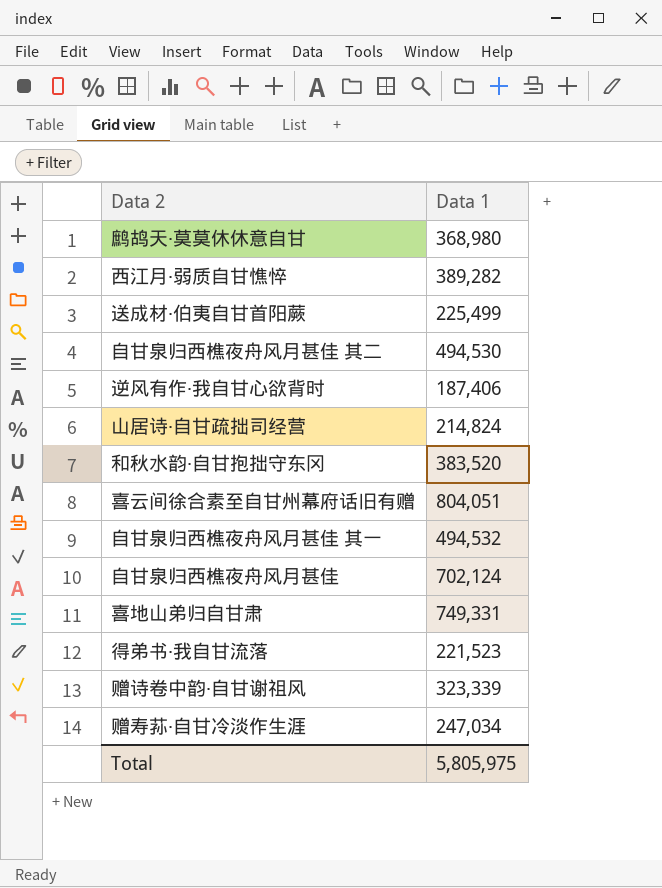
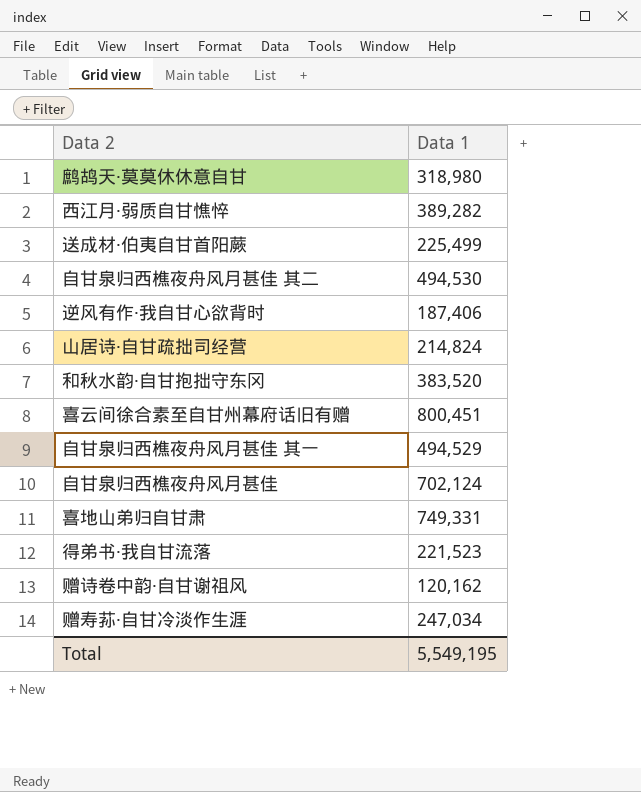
鹧鸪天·莫莫休休意自甘 | Data 1: 368,980 -> 318,980
喜云间徐合素至自甘州幕府话旧有赠 | Data 1: 804,051 -> 800,451
自甘泉归西樵夜舟风月甚佳 其一 | Data 1: 494,532 -> 494,529
赠诗卷中韵·自甘谢祖风 | Data 1: 323,339 -> 120,162
Total | Data 1: 5,805,975 -> 5,549,195

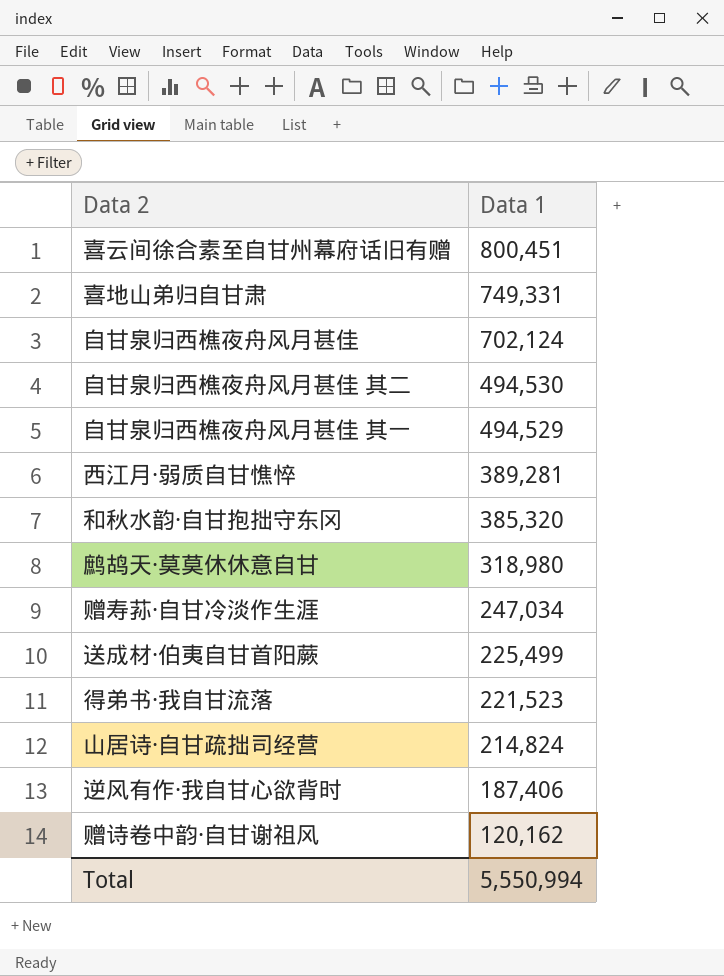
row order: none -> Data 1 descending
西江月·弱质自甘憔悴 | Data 1: 389,282 -> 389,281
和秋水韵·自甘抱拙守东冈 | Data 1: 383,520 -> 385,320
Total | Data 1: 5,549,195 -> 5,550,994

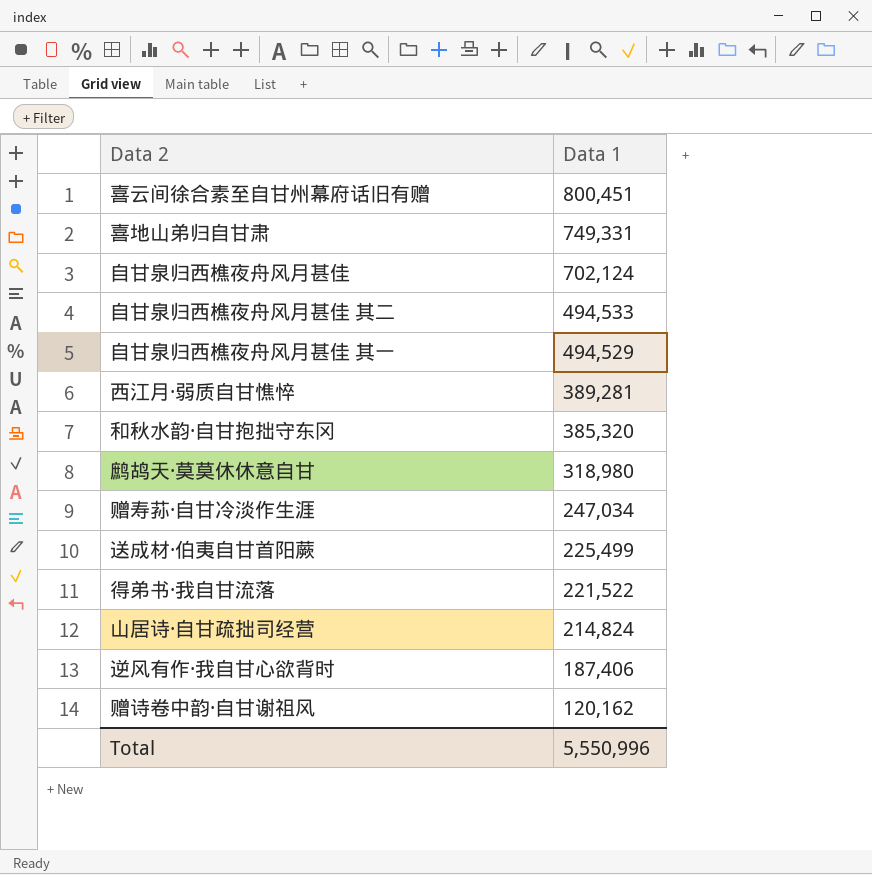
自甘泉归西樵夜舟风月甚佳 其二 | Data 1: 494,530 -> 494,533
得弟书·我自甘流落 | Data 1: 221,523 -> 221,522
Total | Data 1: 5,550,994 -> 5,550,996

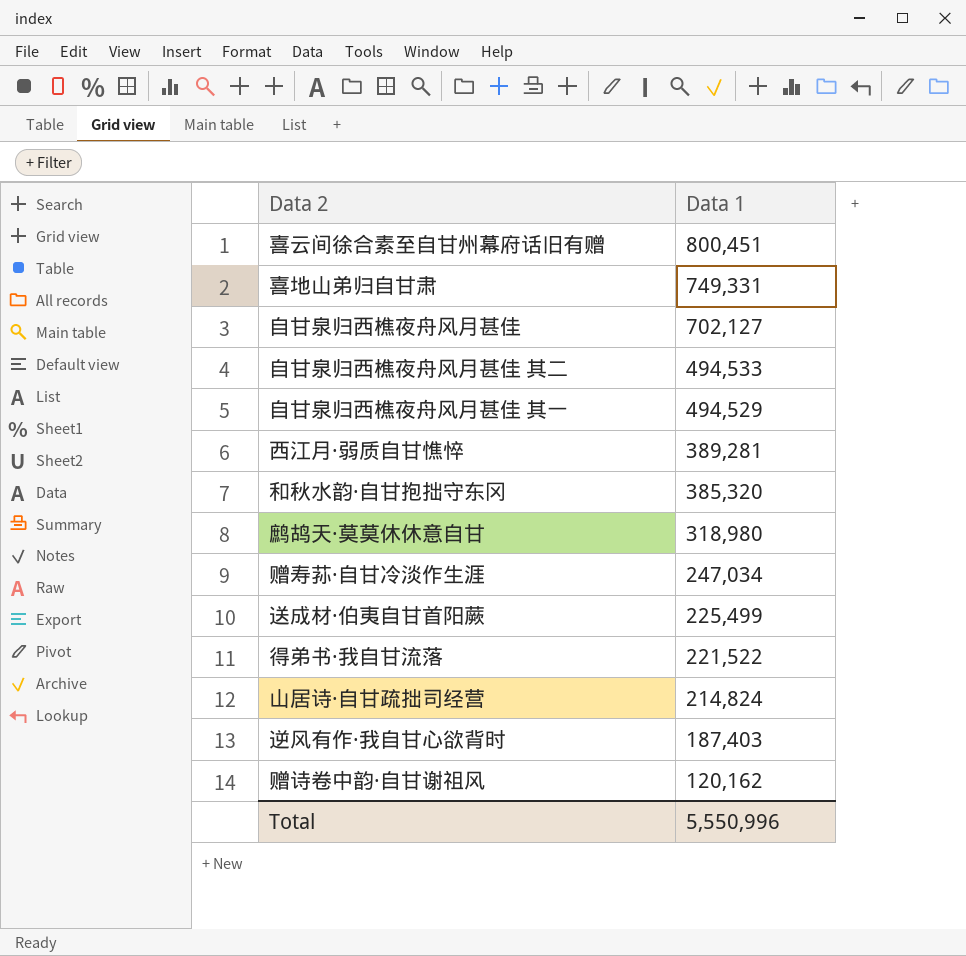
自甘泉归西樵夜舟风月甚佳 | Data 1: 702,124 -> 702,127
逆风有作·我自甘心欲背时 | Data 1: 187,406 -> 187,403

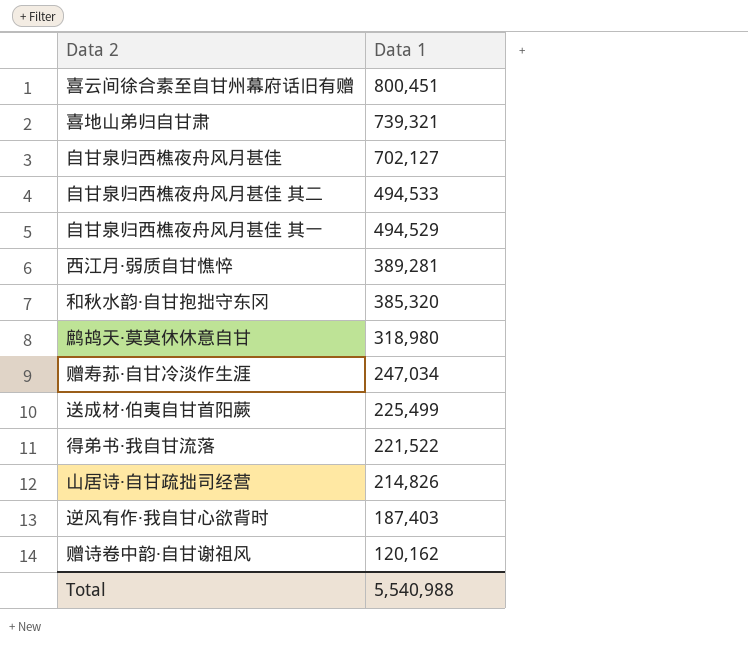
喜地山弟归自甘肃 | Data 1: 749,331 -> 739,321
山居诗·自甘疏拙司经营 | Data 1: 214,824 -> 214,826
Total | Data 1: 5,550,996 -> 5,540,988

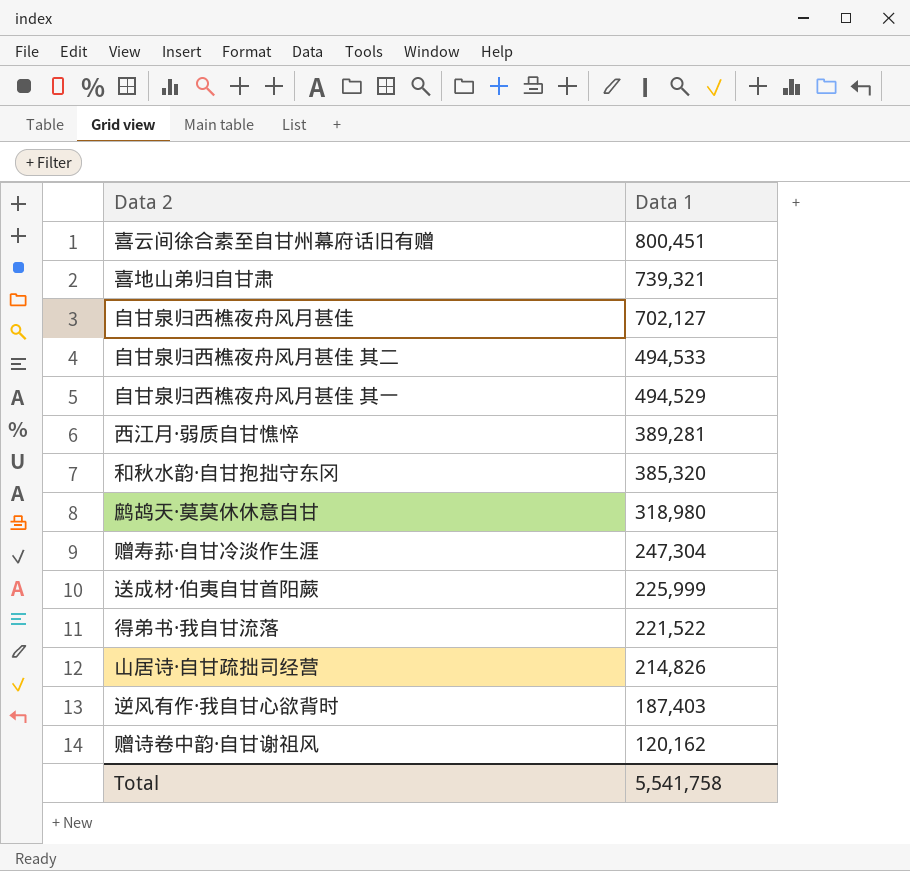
赠寿荪·自甘冷淡作生涯 | Data 1: 247,034 -> 247,304
送成材·伯夷自甘首阳蕨 | Data 1: 225,499 -> 225,999
Total | Data 1: 5,540,988 -> 5,541,758

